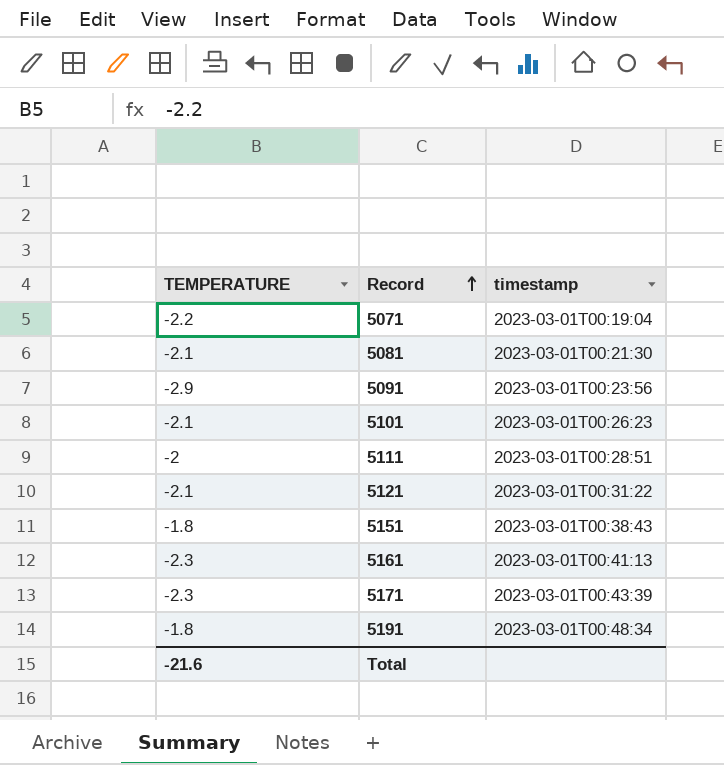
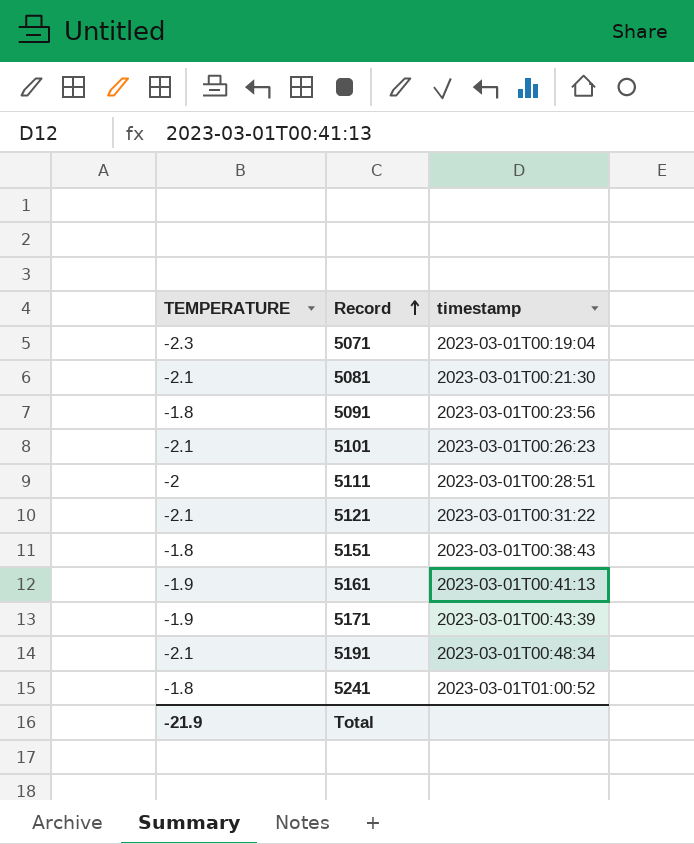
5071 | TEMPERATURE: -2.2 -> -2.3
5091 | TEMPERATURE: -2.9 -> -1.8
5161 | TEMPERATURE: -2.3 -> -1.9
5171 | TEMPERATURE: -2.3 -> -1.9
5191 | TEMPERATURE: -1.8 -> -2.1
row 5241: none -> -1.8 | 2023-03-01T01:00:52
Total | TEMPERATURE: -21.6 -> -21.9

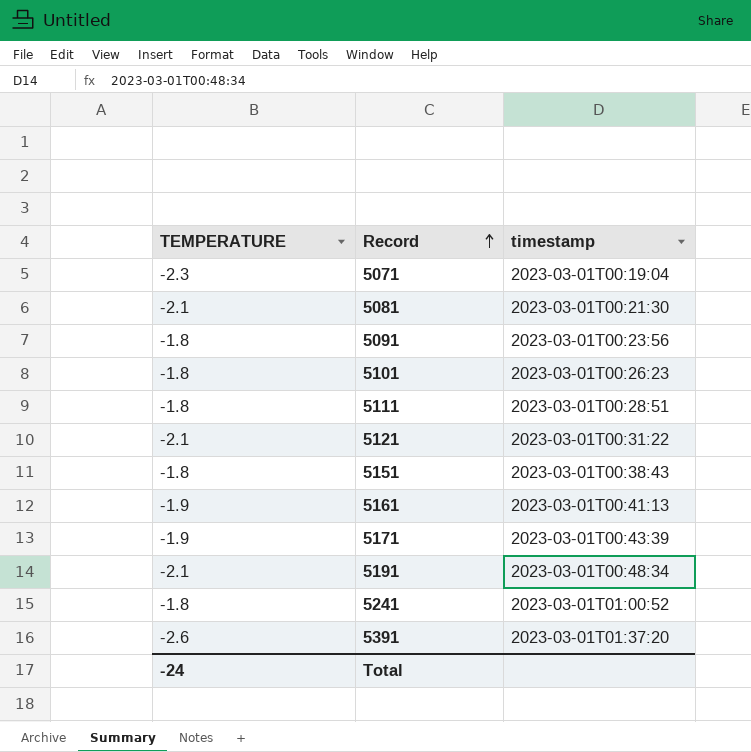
5101 | TEMPERATURE: -2.1 -> -1.8
5111 | TEMPERATURE: -2 -> -1.8
row 5391: none -> -2.6 | 2023-03-01T01:37:20
Total | TEMPERATURE: -21.9 -> -24

